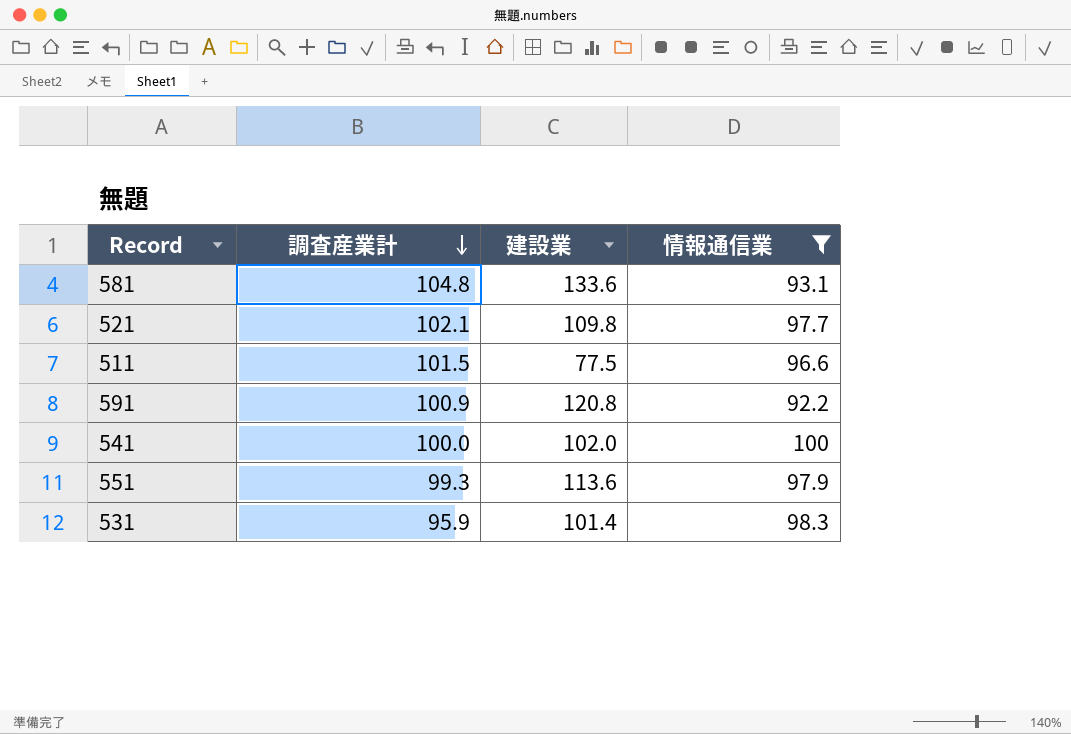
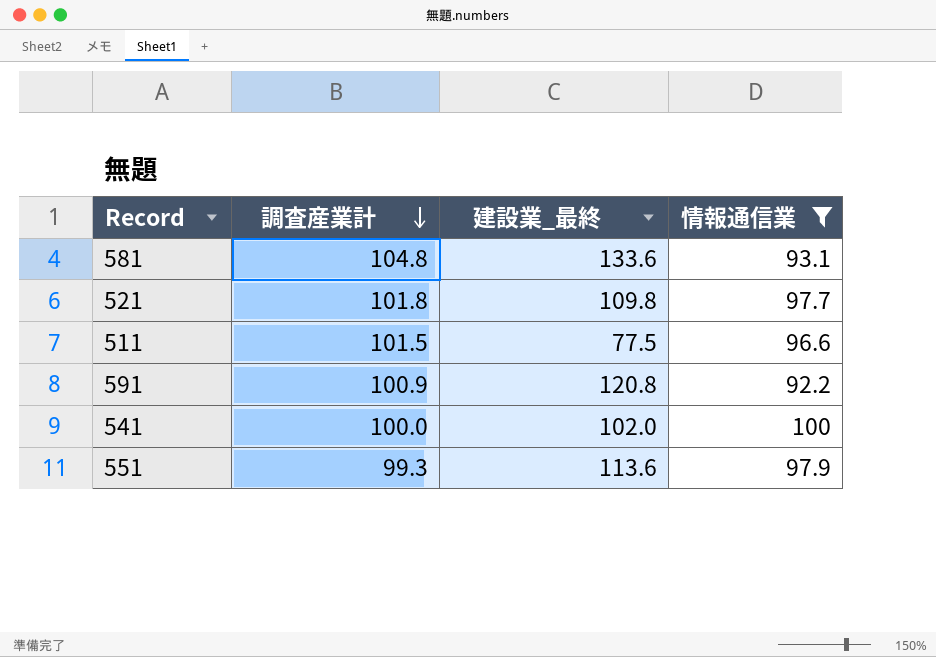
column name: 建設業 -> 建設業_最終
row 531: 95.9 | 101.4 | 98.3 -> none
521 | 調査産業計: 102.1 -> 101.8

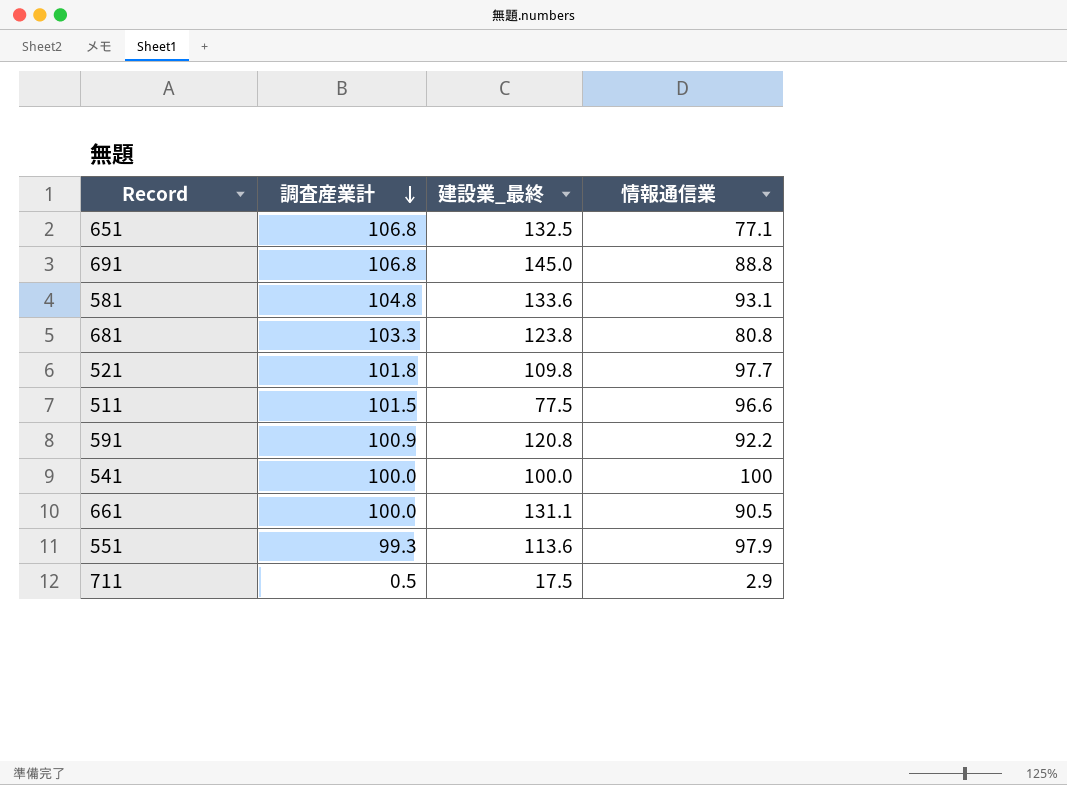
filter: 情報通信業 >= 92.2 -> none
541 | 建設業_最終: 102.0 -> 100.0

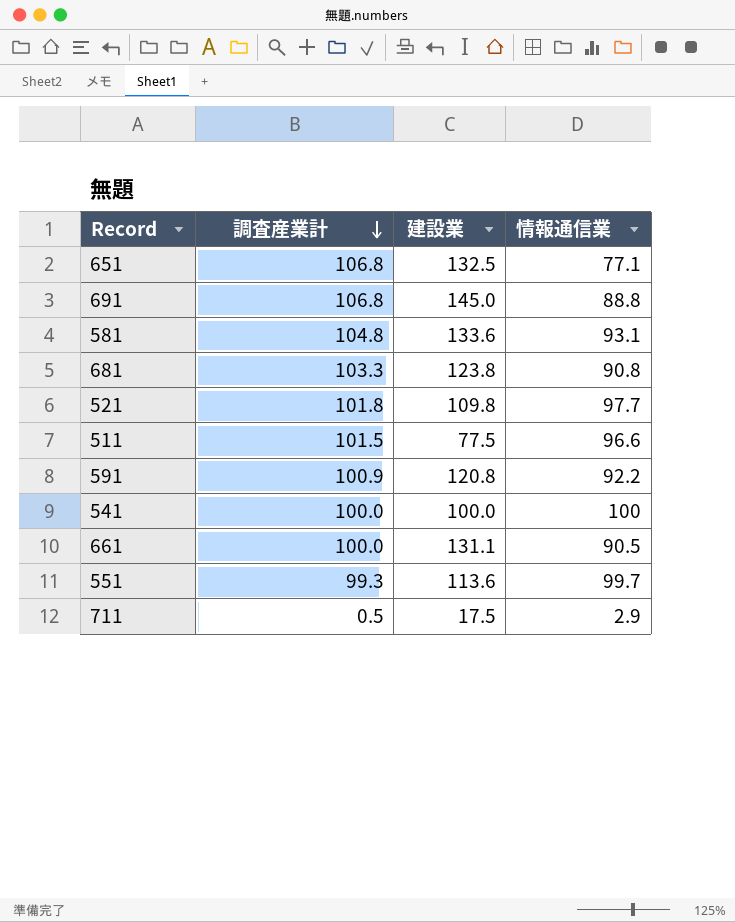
column name: 建設業_最終 -> 建設業
681 | 情報通信業: 80.8 -> 90.8
551 | 情報通信業: 97.9 -> 99.7

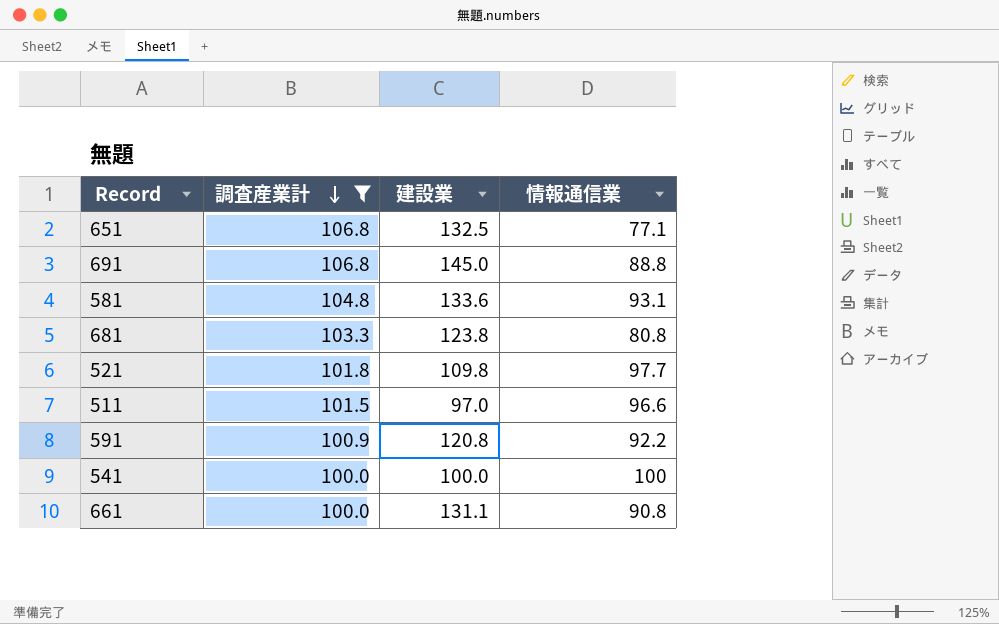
filter: none -> 調査産業計 >= 100.0
681 | 情報通信業: 90.8 -> 80.8
511 | 建設業: 77.5 -> 97.0
661 | 情報通信業: 90.5 -> 90.8

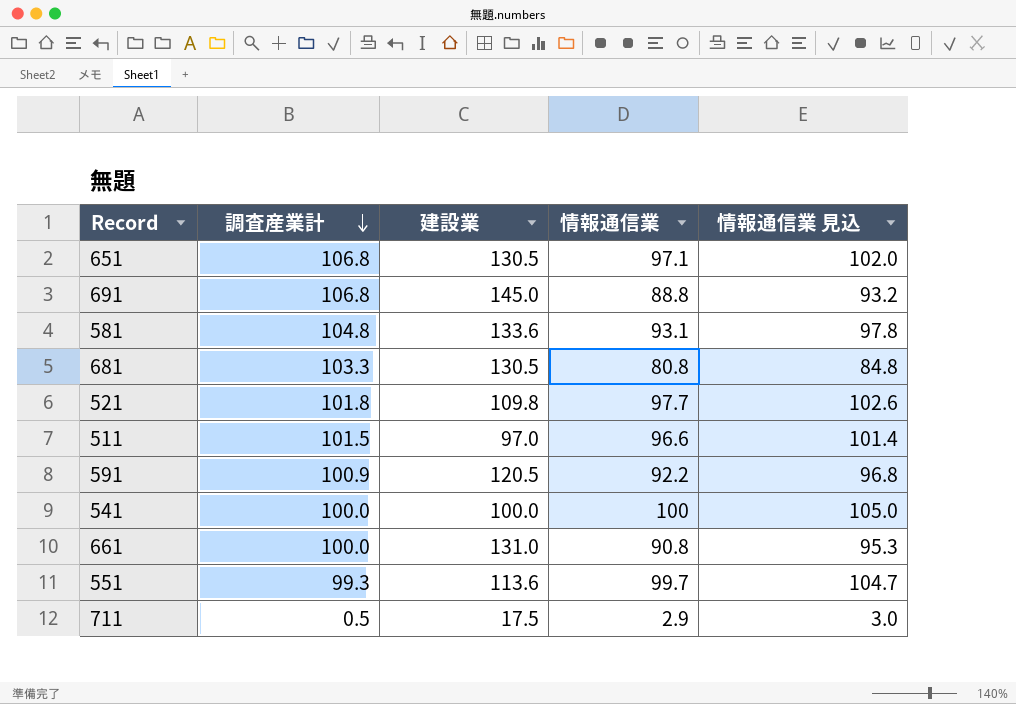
filter: 調査産業計 >= 100.0 -> none
column 情報通信業 見込 | formula: none -> [情報通信業] * 1.05
651 | 建設業: 132.5 -> 130.5
651 | 情報通信業: 77.1 -> 97.1
681 | 建設業: 123.8 -> 130.5
591 | 建設業: 120.8 -> 120.5
661 | 建設業: 131.1 -> 131.0

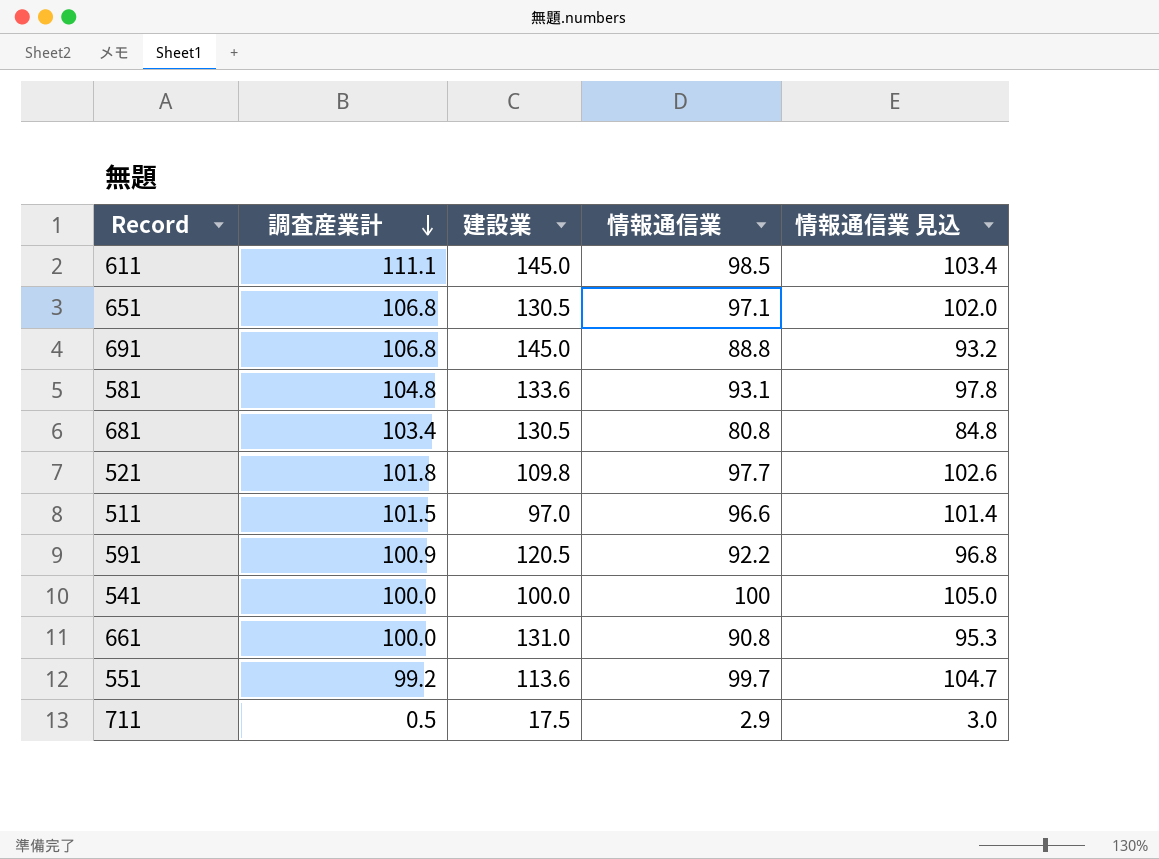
row 611: none -> 111.1 | 145.0 | 98.5 | 103.4
681 | 調査産業計: 103.3 -> 103.4
551 | 調査産業計: 99.3 -> 99.2

